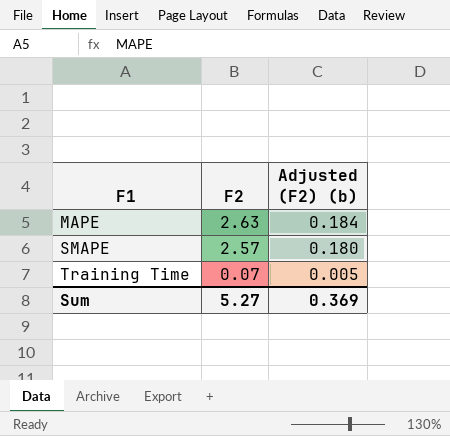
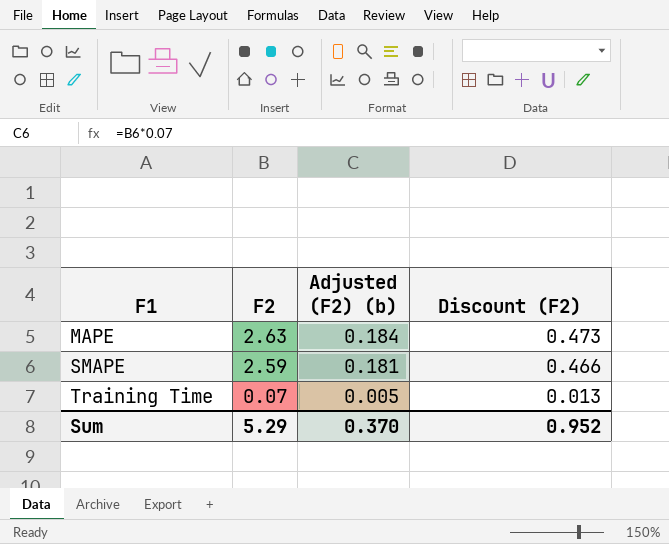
column Discount (F2) | formula: none -> [F2] * 0.18
SMAPE | F2: 2.57 -> 2.59
SMAPE | Adjusted (F2) (b): 0.180 -> 0.181
Sum | F2: 5.27 -> 5.29
Sum | Adjusted (F2) (b): 0.369 -> 0.370

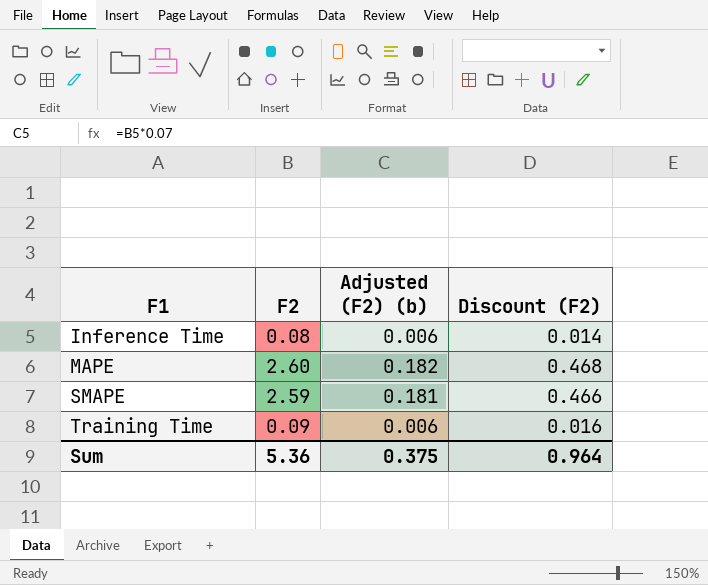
row Inference Time: none -> 0.08 | 0.006 | 0.014
MAPE | F2: 2.63 -> 2.60
MAPE | Adjusted (F2) (b): 0.184 -> 0.182
MAPE | Discount (F2): 0.473 -> 0.468
Training Time | F2: 0.07 -> 0.09
Training Time | Adjusted (F2) (b): 0.005 -> 0.006
Training Time | Discount (F2): 0.013 -> 0.016
Sum | F2: 5.29 -> 5.36
Sum | Adjusted (F2) (b): 0.370 -> 0.375
Sum | Discount (F2): 0.952 -> 0.964

